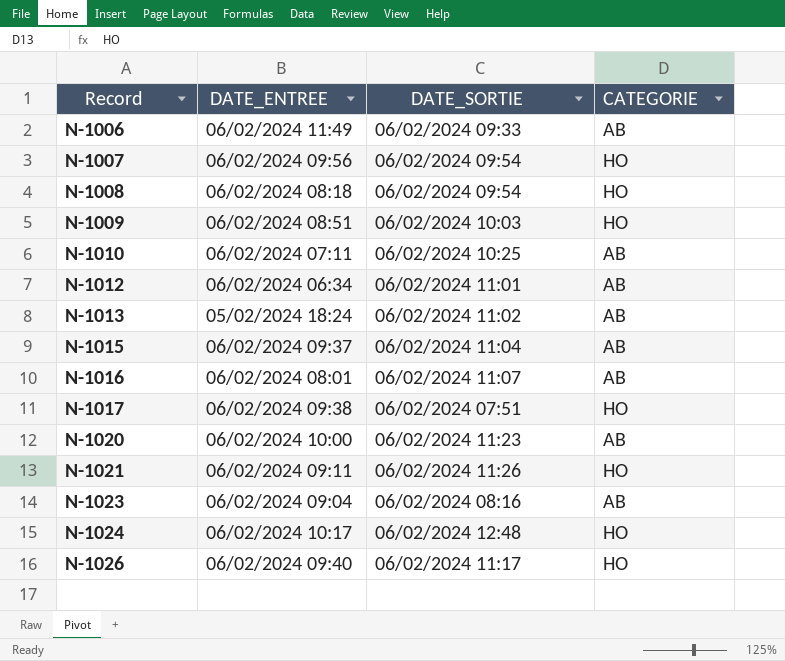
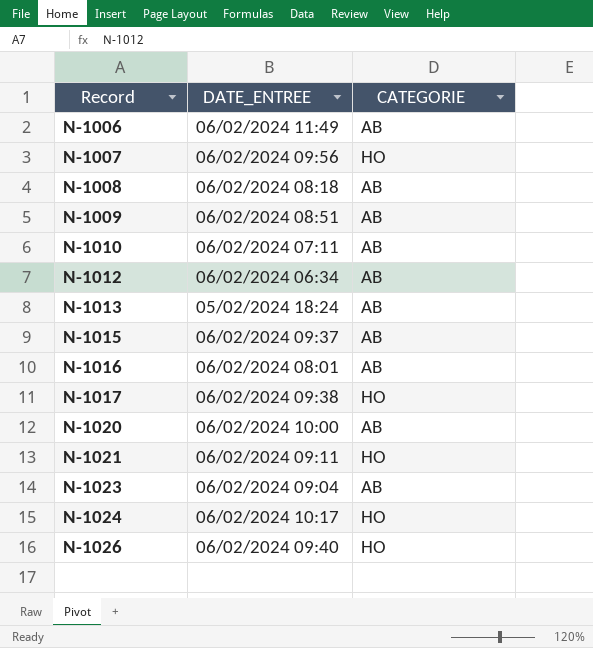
column DATE_SORTIE | position: 3 -> none
N-1008 | CATEGORIE: HO -> AB
N-1009 | CATEGORIE: HO -> AB

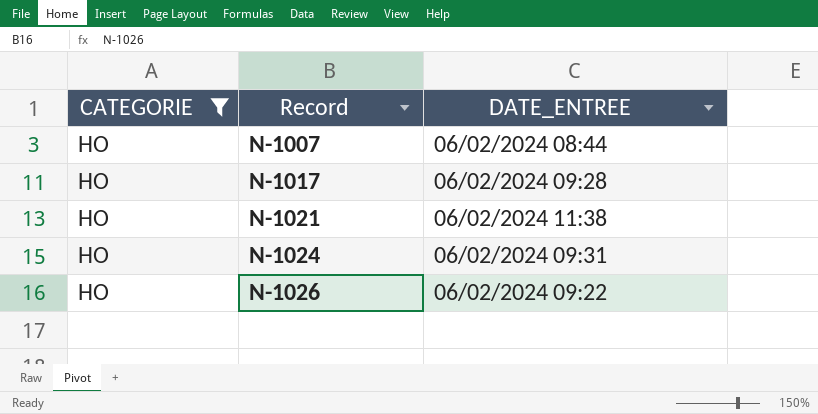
filter: none -> CATEGORIE = HO
column CATEGORIE | position: 3 -> 1
N-1007 | DATE_ENTREE: 06/02/2024 09:56 -> 06/02/2024 08:44
N-1017 | DATE_ENTREE: 06/02/2024 09:38 -> 06/02/2024 09:28
N-1021 | DATE_ENTREE: 06/02/2024 09:11 -> 06/02/2024 11:38
N-1024 | DATE_ENTREE: 06/02/2024 10:17 -> 06/02/2024 09:31
N-1026 | DATE_ENTREE: 06/02/2024 09:40 -> 06/02/2024 09:22

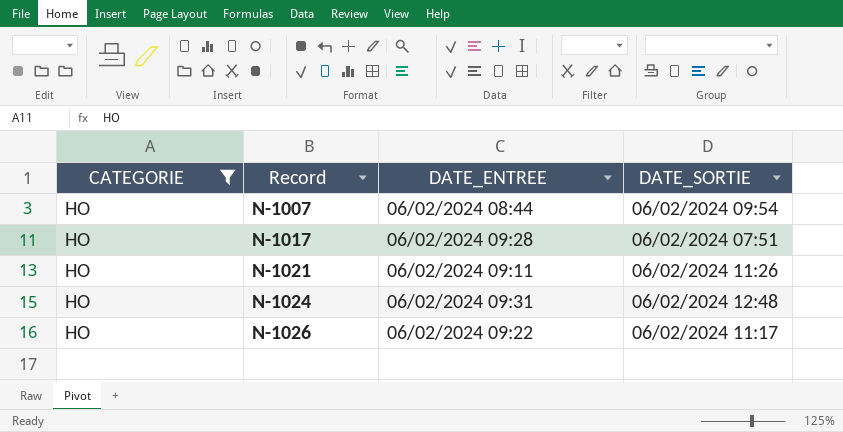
column DATE_SORTIE | position: none -> 4
N-1021 | DATE_ENTREE: 06/02/2024 11:38 -> 06/02/2024 09:11

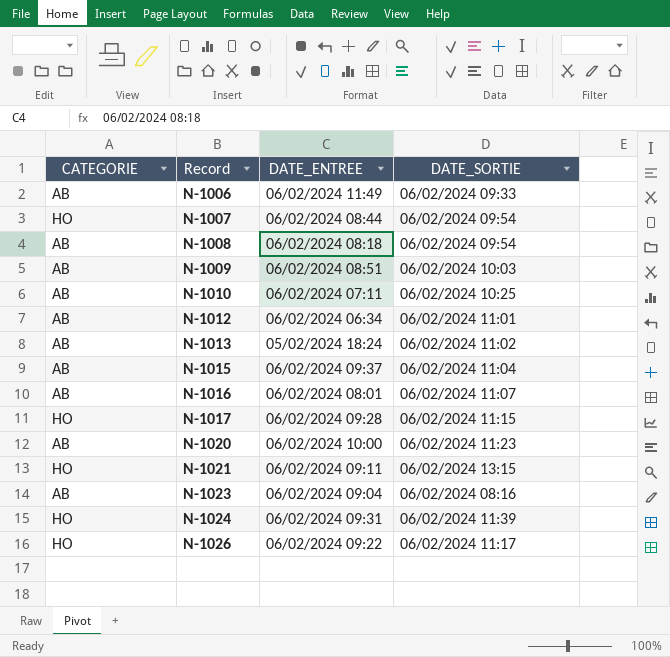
filter: CATEGORIE = HO -> none
N-1017 | DATE_SORTIE: 06/02/2024 07:51 -> 06/02/2024 11:15
N-1021 | DATE_SORTIE: 06/02/2024 11:26 -> 06/02/2024 13:15
N-1024 | DATE_SORTIE: 06/02/2024 12:48 -> 06/02/2024 11:39

